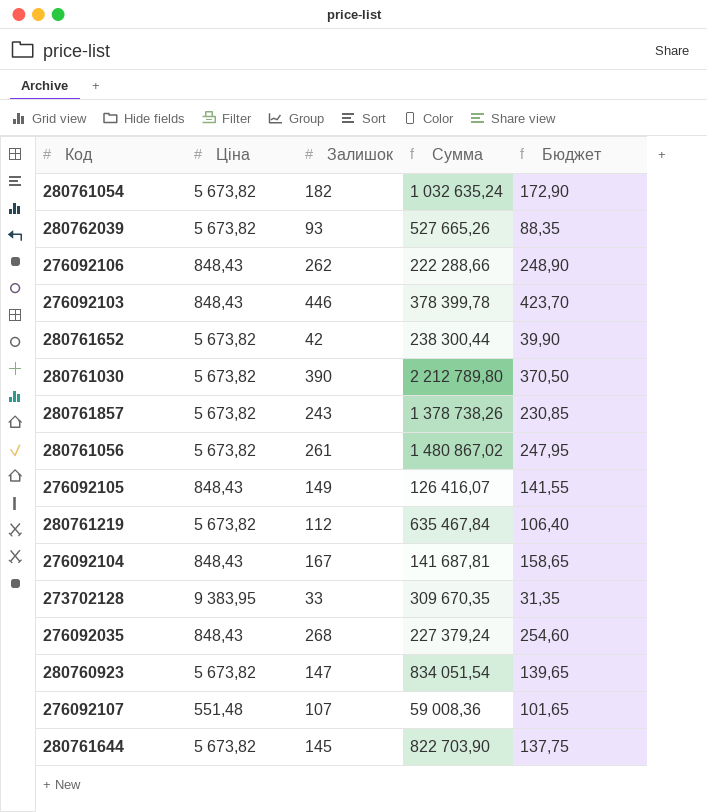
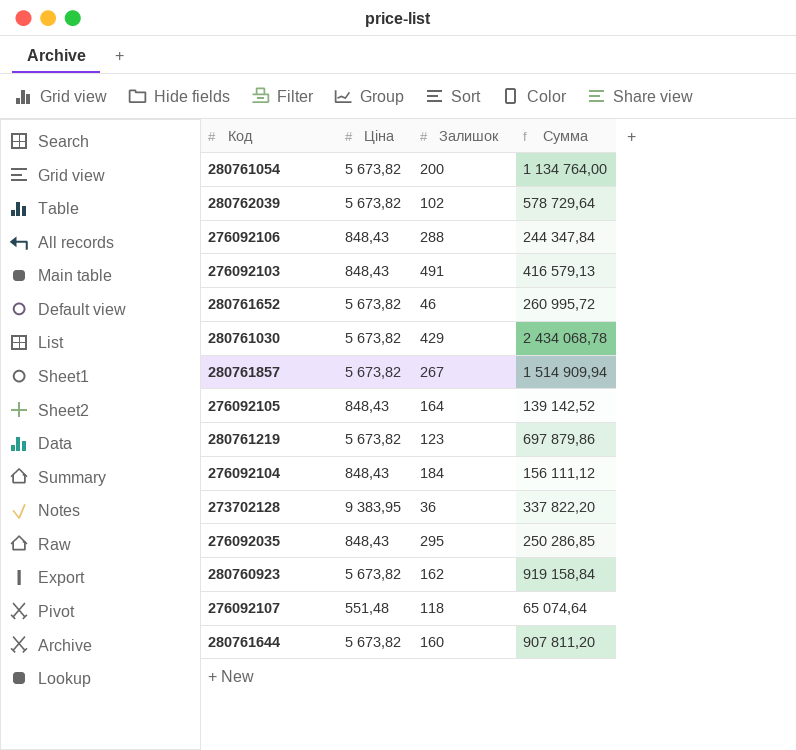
column Бюджет | formula: [Залишок] * 0,95 -> none
row 280761056: 5 673,82 | 261 | 1 480 867,02 | 247,95 -> none
280761054 | Залишок: 182 -> 200
280761054 | Сумма: 1 032 635,24 -> 1 134 764,00
280762039 | Залишок: 93 -> 102
280762039 | Сумма: 527 665,26 -> 578 729,64
276092106 | Залишок: 262 -> 288
276092106 | Сумма: 222 288,66 -> 244 347,84
276092103 | Залишок: 446 -> 491
276092103 | Сумма: 378 399,78 -> 416 579,13
280761652 | Залишок: 42 -> 46
280761652 | Сумма: 238 300,44 -> 260 995,72
280761030 | Залишок: 390 -> 429
280761030 | Сумма: 2 212 789,80 -> 2 434 068,78
280761857 | Залишок: 243 -> 267
280761857 | Сумма: 1 378 738,26 -> 1 514 909,94
276092105 | Залишок: 149 -> 164
276092105 | Сумма: 126 416,07 -> 139 142,52
280761219 | Залишок: 112 -> 123
280761219 | Сумма: 635 467,84 -> 697 879,86
276092104 | Залишок: 167 -> 184
276092104 | Сумма: 141 687,81 -> 156 111,12
273702128 | Залишок: 33 -> 36
273702128 | Сумма: 309 670,35 -> 337 822,20
276092035 | Залишок: 268 -> 295
276092035 | Сумма: 227 379,24 -> 250 286,85
280760923 | Залишок: 147 -> 162
280760923 | Сумма: 834 051,54 -> 919 158,84
276092107 | Залишок: 107 -> 118
276092107 | Сумма: 59 008,36 -> 65 074,64
280761644 | Залишок: 145 -> 160
280761644 | Сумма: 822 703,90 -> 907 811,20

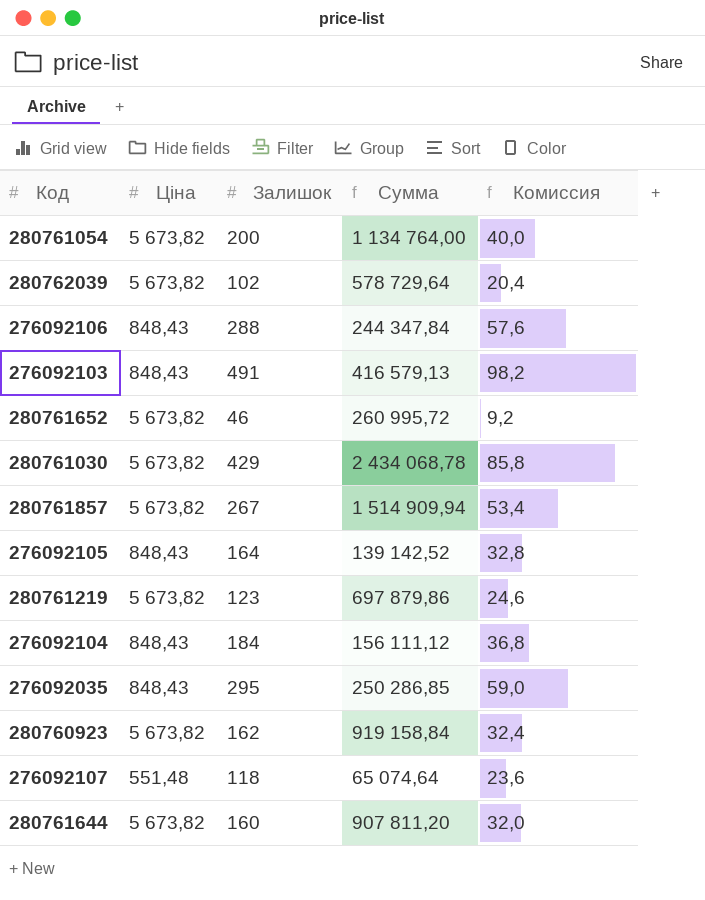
column Комиссия | formula: none -> [Залишок] * 0,2
row 273702128: 9 383,95 | 36 | 337 822,20 -> none

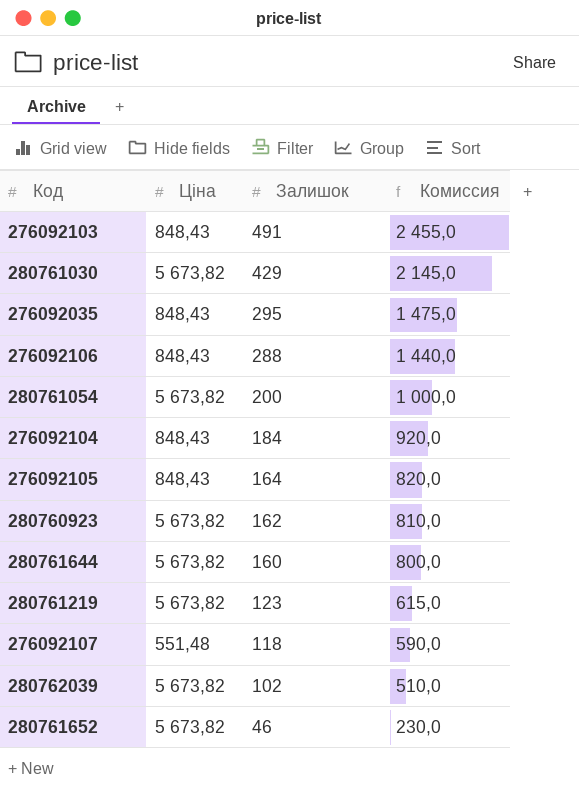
row order: none -> Залишок descending
column Сумма | formula: [Ціна] * [Залишок] -> none
column Комиссия | formula: [Залишок] * 0,2 -> [Залишок] * 5
row 280761857: 5 673,82 | 267 | 1 514 909,94 | 53,4 -> none

